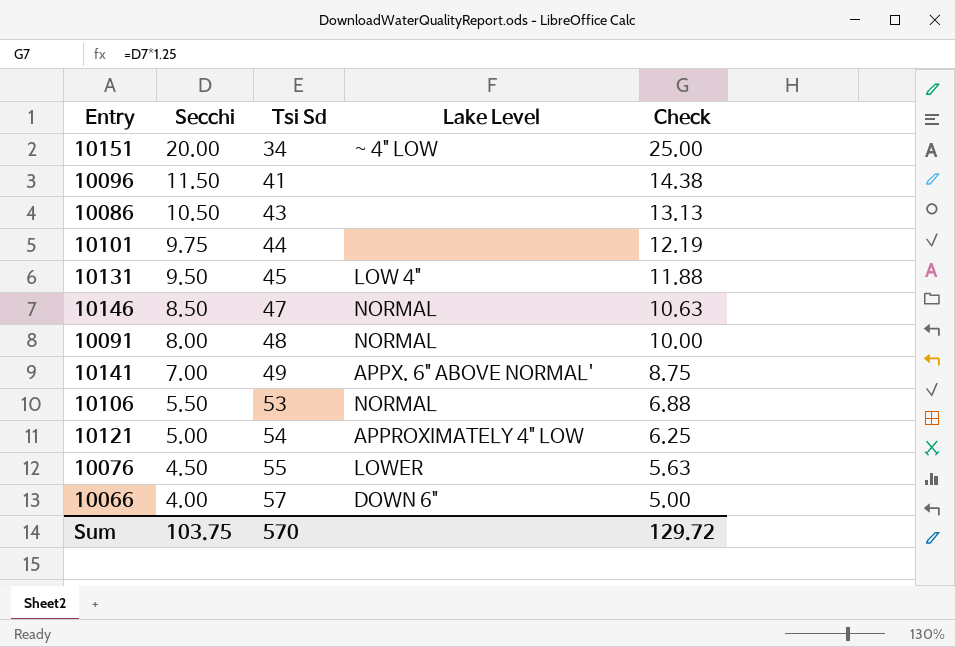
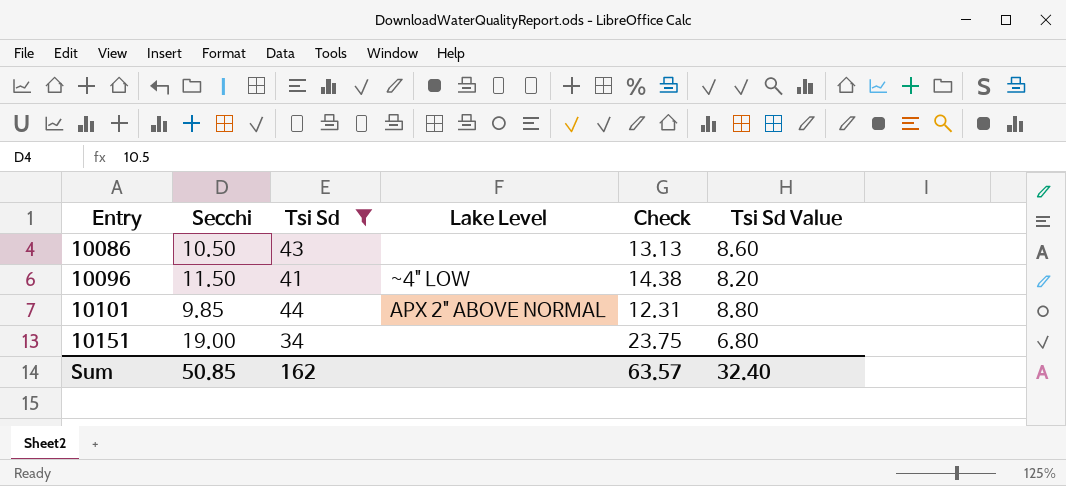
filter: none -> Tsi Sd <= 44
row order: Secchi descending -> Entry ascending
column Tsi Sd Value | formula: none -> [Tsi Sd] * 0.2
10096 | Lake Level: none -> ~4" LOW
10101 | Secchi: 9.75 -> 9.85
10101 | Lake Level: none -> APX 2" ABOVE NORMAL
10101 | Check: 12.19 -> 12.31
10151 | Secchi: 20.00 -> 19.00
10151 | Lake Level: ~ 4" LOW -> none
10151 | Check: 25.00 -> 23.75
Sum | Secchi: 103.75 -> 50.85
Sum | Tsi Sd: 570 -> 162
Sum | Check: 129.72 -> 63.57

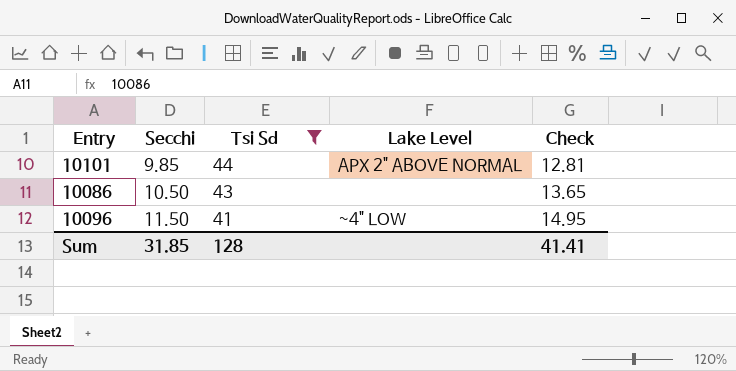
row order: Entry ascending -> Secchi ascending
column Tsi Sd Value | formula: [Tsi Sd] * 0.2 -> none
column Check | formula: [Secchi] * 1.25 -> [Secchi] * 1.3
row 10151: 19.00 | 34 | none | 23.75 | 6.80 -> none
Sum | Secchi: 50.85 -> 31.85
Sum | Tsi Sd: 162 -> 128
Sum | Check: 63.57 -> 41.41

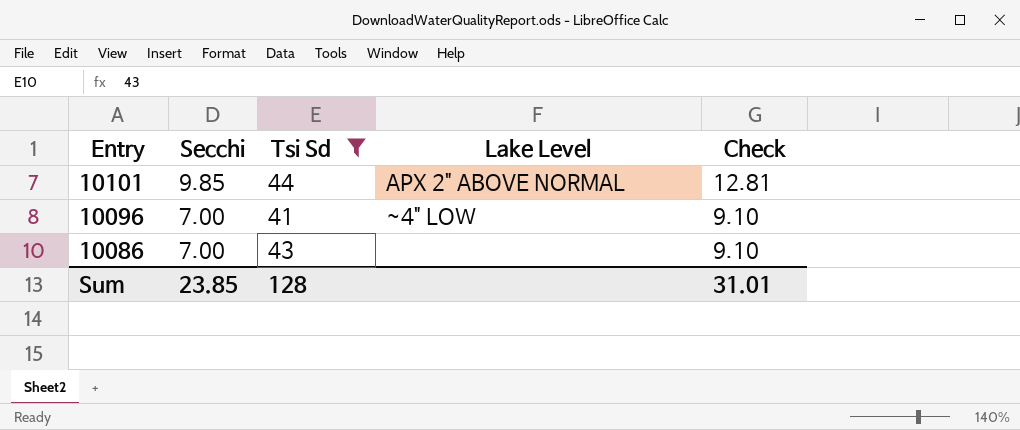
row order: Secchi ascending -> Entry descending
10096 | Secchi: 11.50 -> 7.00
10096 | Check: 14.95 -> 9.10
10086 | Secchi: 10.50 -> 7.00
10086 | Check: 13.65 -> 9.10
Sum | Secchi: 31.85 -> 23.85
Sum | Check: 41.41 -> 31.01

